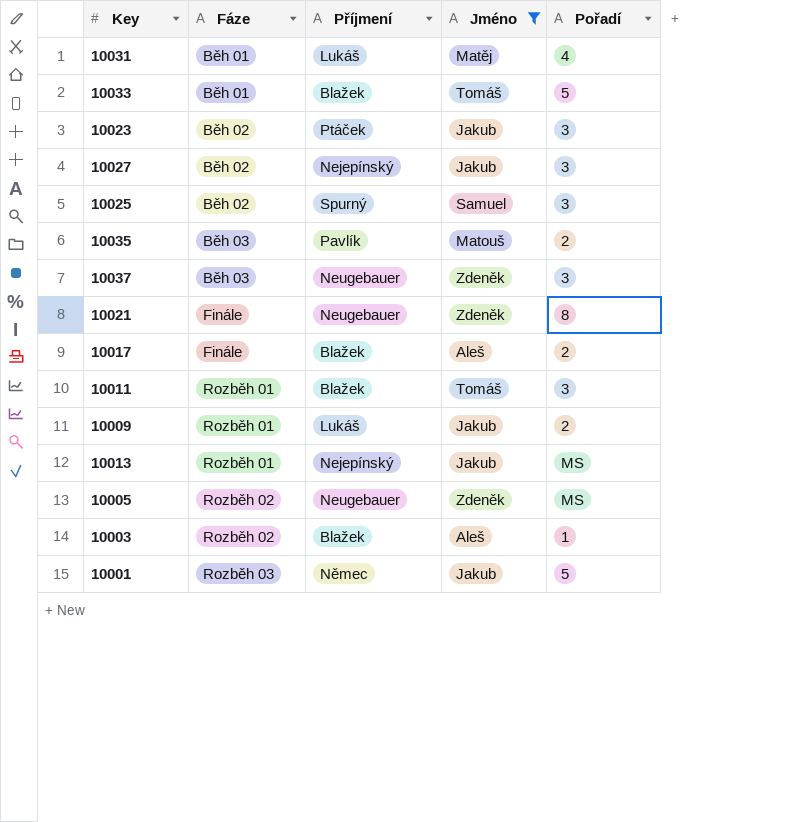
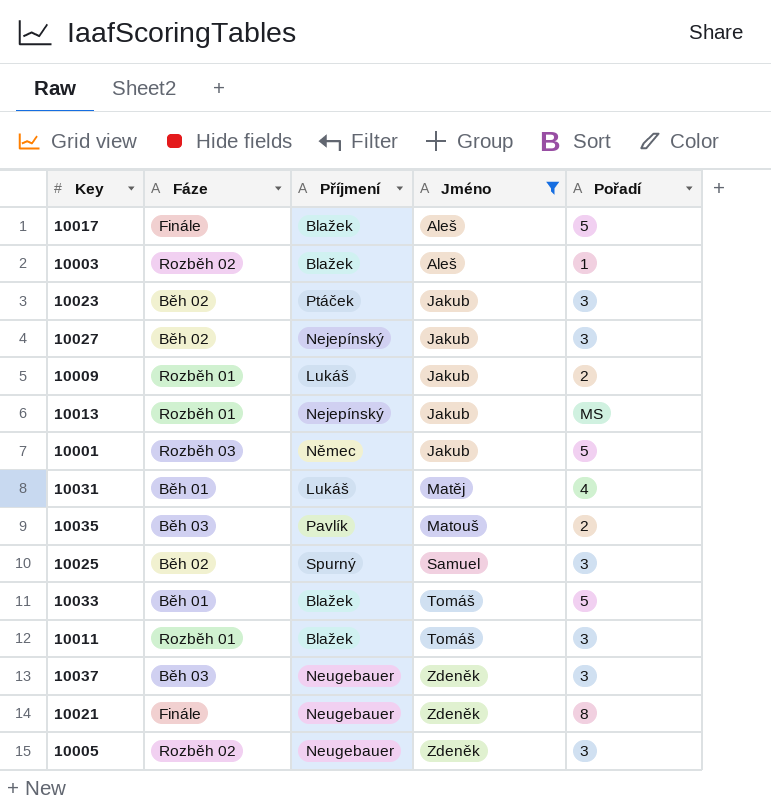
row order: Fáze ascending -> Jméno ascending
10017 | Pořadí: 2 -> 5
10005 | Pořadí: MS -> 3

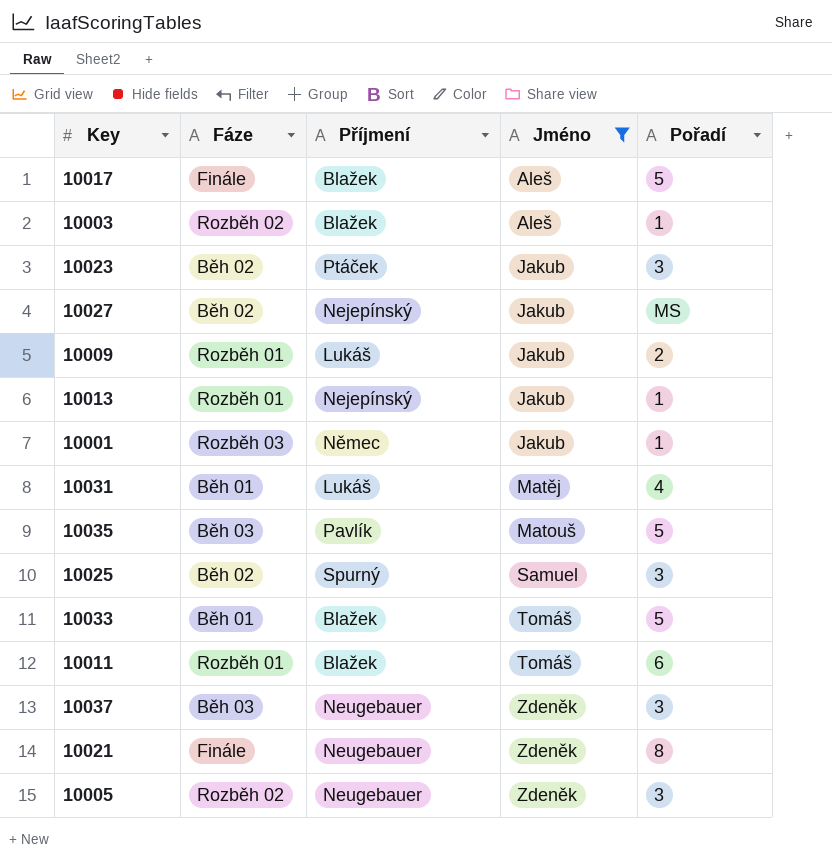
10027 | Pořadí: 3 -> MS
10013 | Pořadí: MS -> 1
10001 | Pořadí: 5 -> 1
10035 | Pořadí: 2 -> 5
10011 | Pořadí: 3 -> 6

